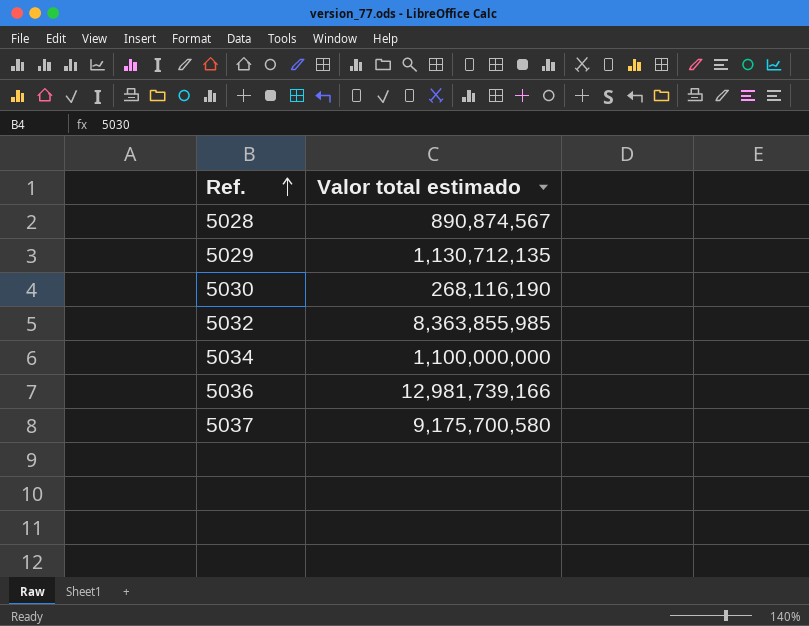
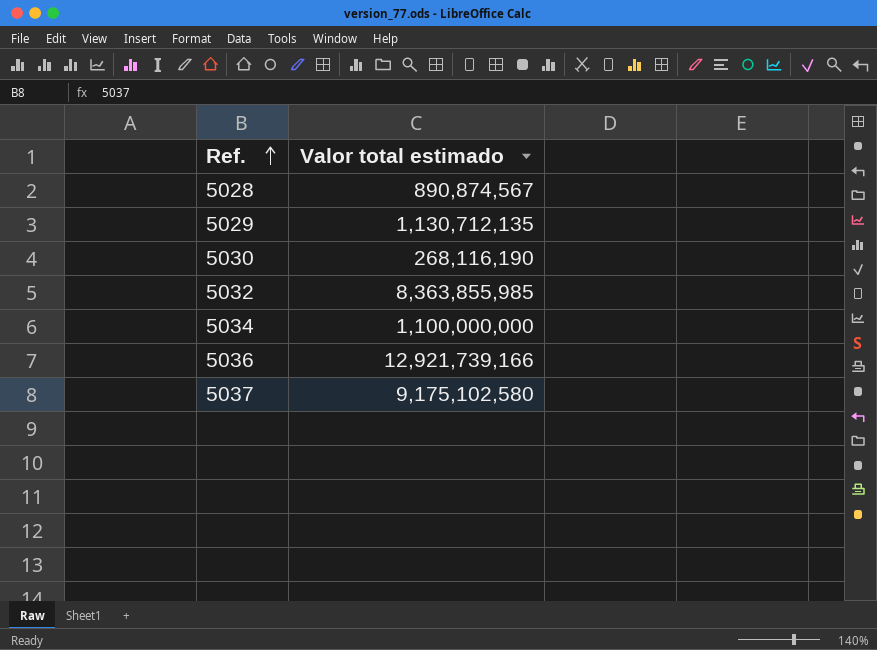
5036 | Valor total estimado: 12,981,739,166 -> 12,921,739,166
5037 | Valor total estimado: 9,175,700,580 -> 9,175,102,580

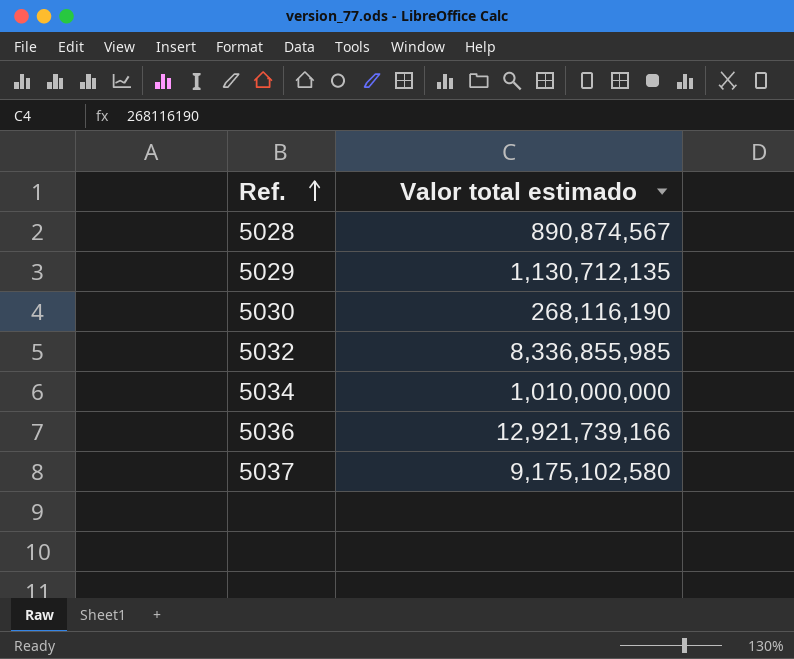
5032 | Valor total estimado: 8,363,855,985 -> 8,336,855,985
5034 | Valor total estimado: 1,100,000,000 -> 1,010,000,000

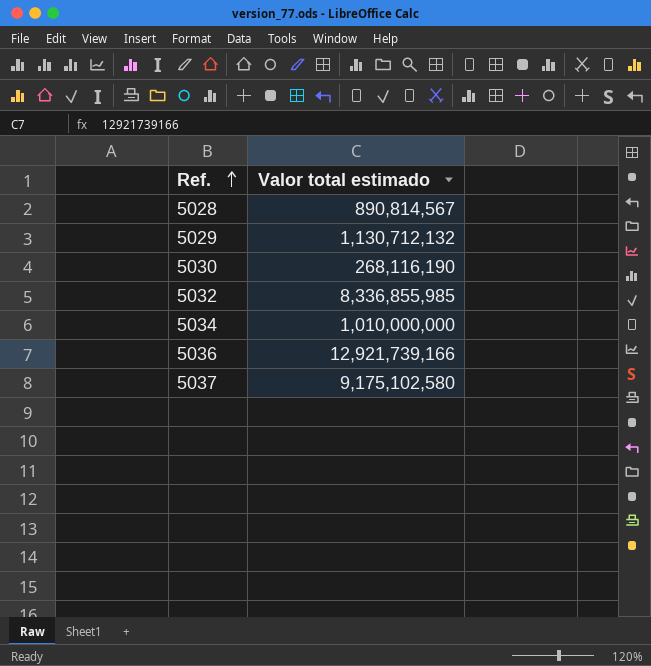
5028 | Valor total estimado: 890,874,567 -> 890,814,567
5029 | Valor total estimado: 1,130,712,135 -> 1,130,712,132

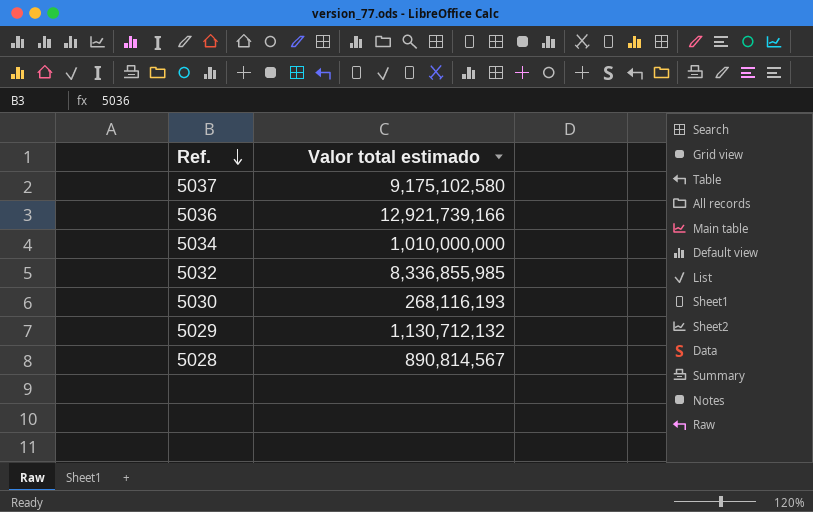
row order: Ref. ascending -> Ref. descending
5030 | Valor total estimado: 268,116,190 -> 268,116,193

